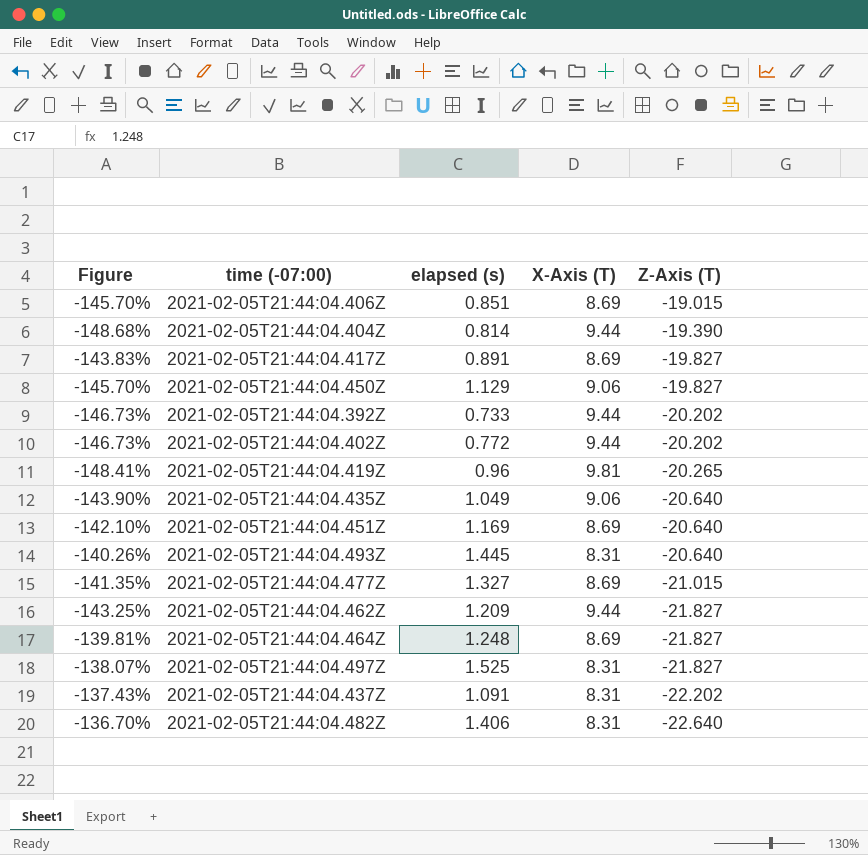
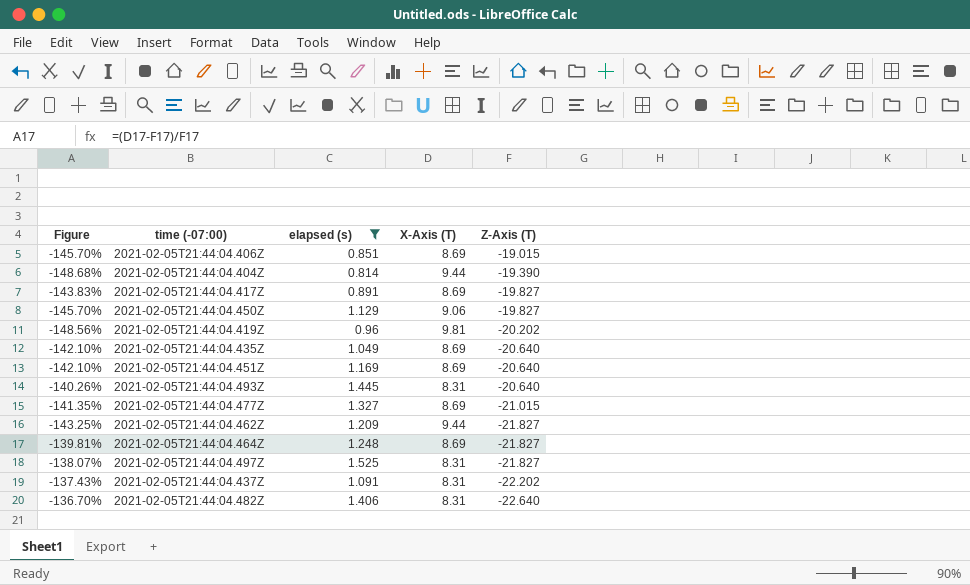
filter: none -> elapsed (s) >= 0.814
2021-02-05T21:44:04.419Z | Figure: -148.41% -> -148.56%
2021-02-05T21:44:04.419Z | Z-Axis (T): -20.265 -> -20.202
2021-02-05T21:44:04.435Z | Figure: -143.90% -> -142.10%
2021-02-05T21:44:04.435Z | X-Axis (T): 9.06 -> 8.69

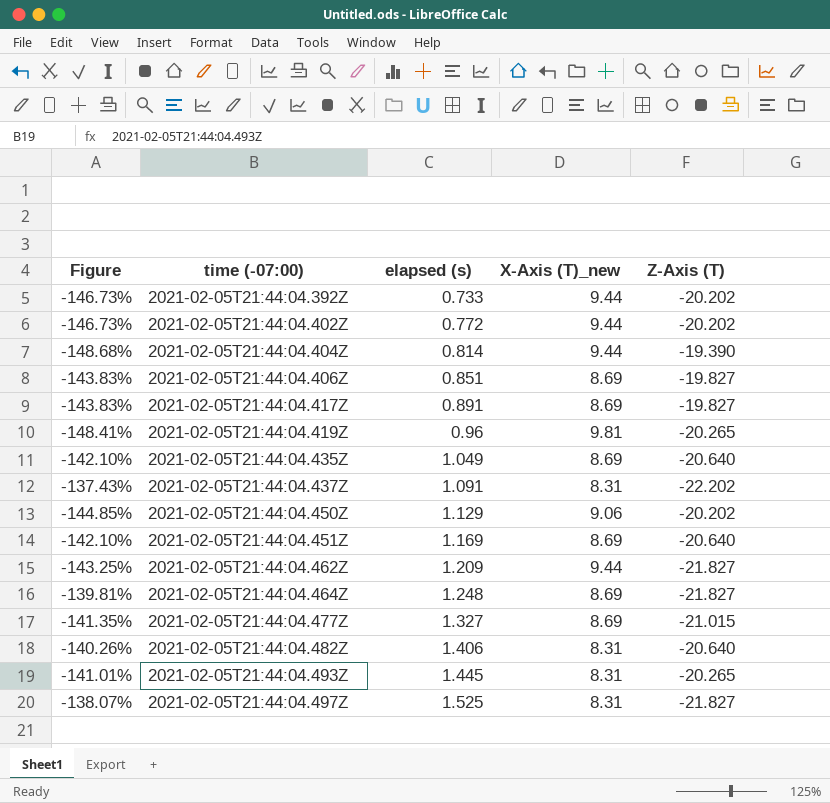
filter: elapsed (s) >= 0.814 -> none
row order: Z-Axis (T) descending -> time (-07:00) ascending
column name: X-Axis (T) -> X-Axis (T)_new
2021-02-05T21:44:04.406Z | Figure: -145.70% -> -143.83%
2021-02-05T21:44:04.406Z | Z-Axis (T): -19.015 -> -19.827
2021-02-05T21:44:04.419Z | Figure: -148.56% -> -148.41%
2021-02-05T21:44:04.419Z | Z-Axis (T): -20.202 -> -20.265
2021-02-05T21:44:04.450Z | Figure: -145.70% -> -144.85%
2021-02-05T21:44:04.450Z | Z-Axis (T): -19.827 -> -20.202
2021-02-05T21:44:04.482Z | Figure: -136.70% -> -140.26%
2021-02-05T21:44:04.482Z | Z-Axis (T): -22.640 -> -20.640
2021-02-05T21:44:04.493Z | Figure: -140.26% -> -141.01%
2021-02-05T21:44:04.493Z | Z-Axis (T): -20.640 -> -20.265

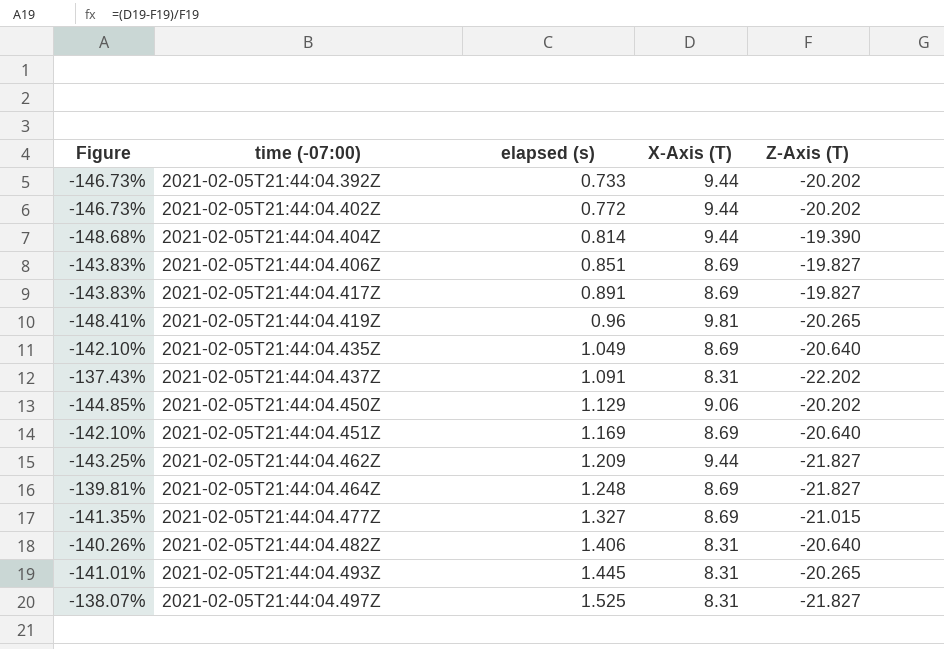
column name: X-Axis (T)_new -> X-Axis (T)

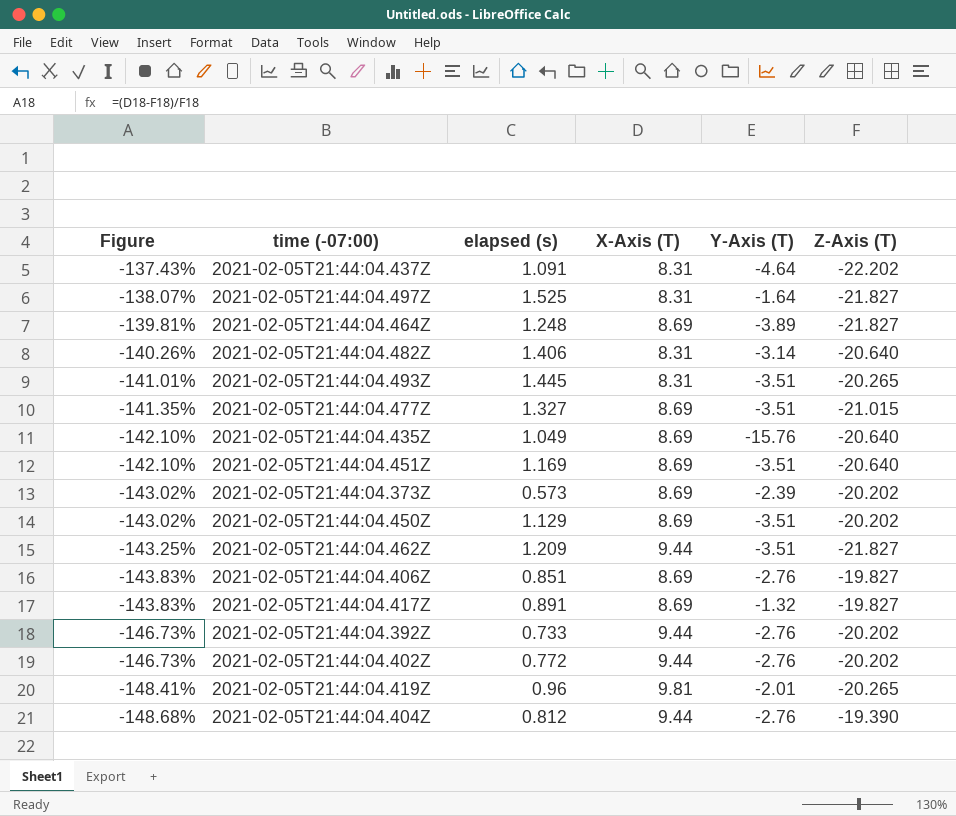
row order: time (-07:00) ascending -> Figure descending
column Y-Axis (T) | position: none -> 5
row 2021-02-05T21:44:04.373Z: none -> -143.02% | 0.573 | 8.69 | -2.39 | -20.202
2021-02-05T21:44:04.450Z | Figure: -144.85% -> -143.02%
2021-02-05T21:44:04.450Z | X-Axis (T): 9.06 -> 8.69
2021-02-05T21:44:04.404Z | elapsed (s): 0.814 -> 0.812

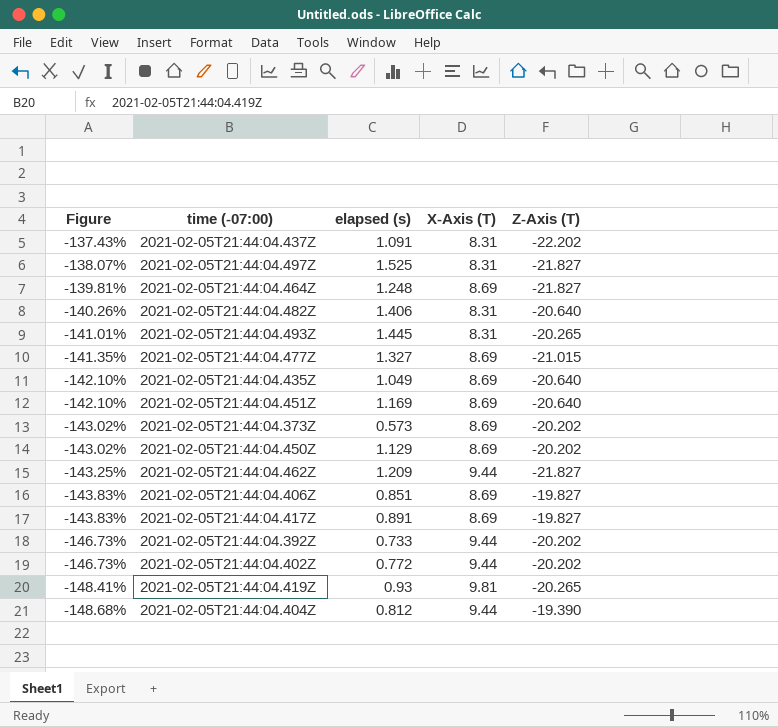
column Y-Axis (T) | position: 5 -> none
2021-02-05T21:44:04.419Z | elapsed (s): 0.96 -> 0.93

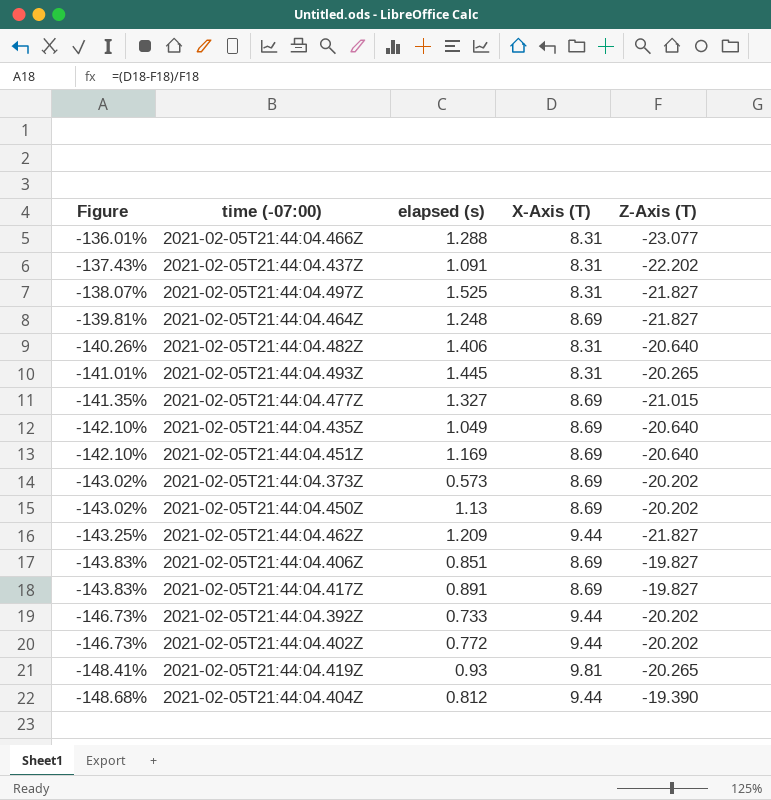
row 2021-02-05T21:44:04.466Z: none -> -136.01% | 1.288 | 8.31 | -23.077
2021-02-05T21:44:04.450Z | elapsed (s): 1.129 -> 1.13

